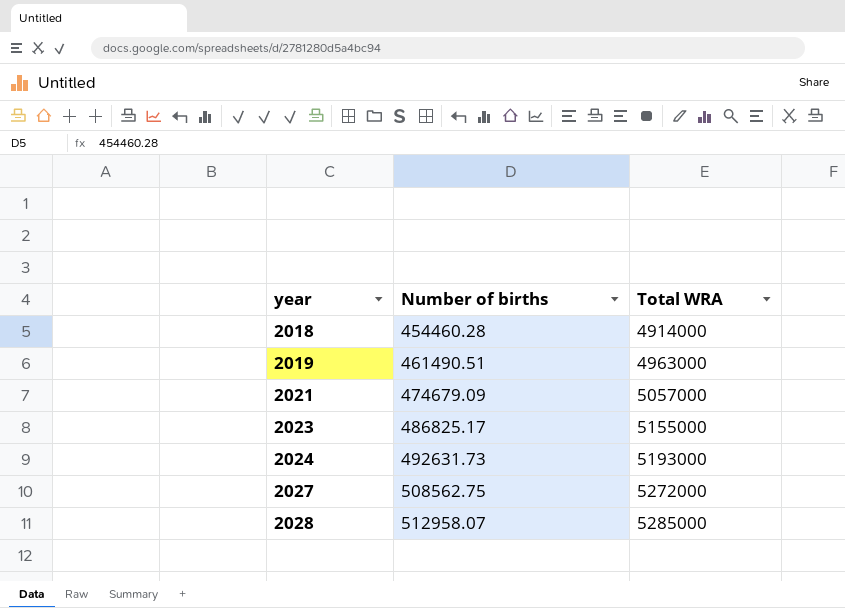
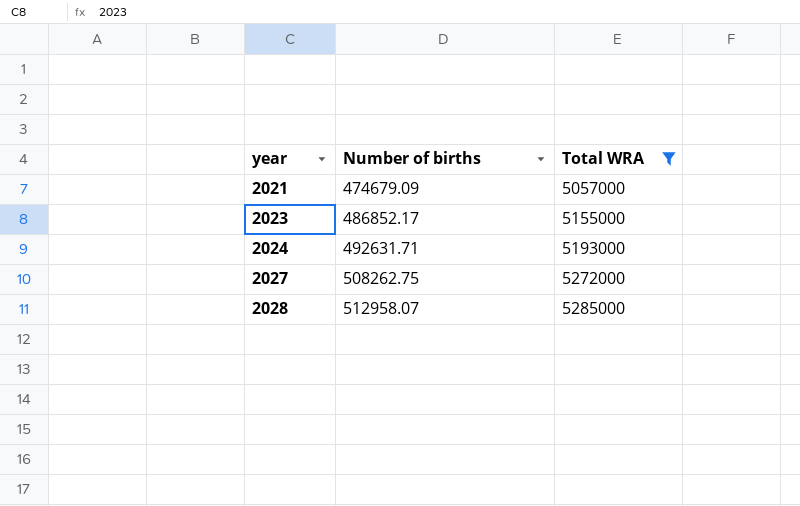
filter: none -> Total WRA >= 5057000
2023 | Number of births: 486825.17 -> 486852.17
2024 | Number of births: 492631.73 -> 492631.71
2027 | Number of births: 508562.75 -> 508262.75

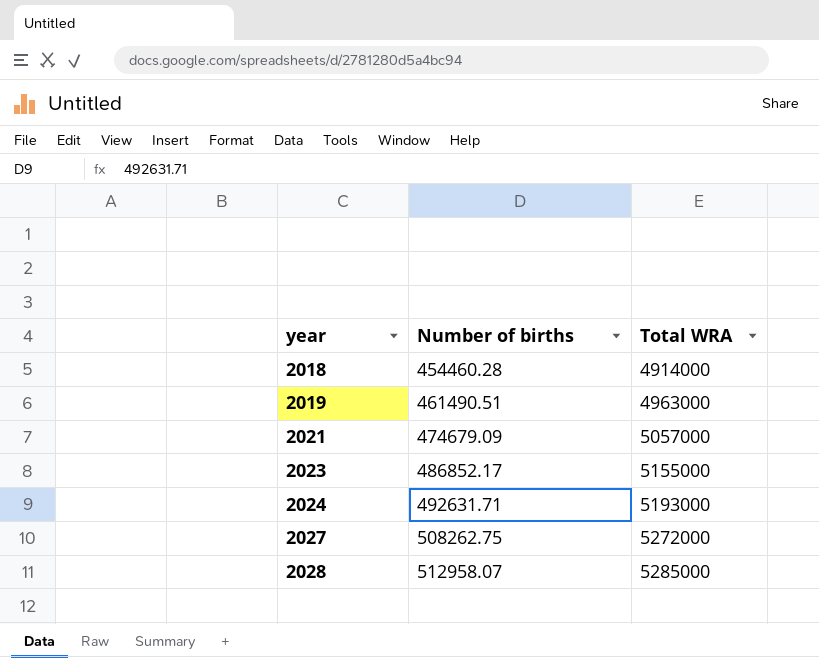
filter: Total WRA >= 5057000 -> none

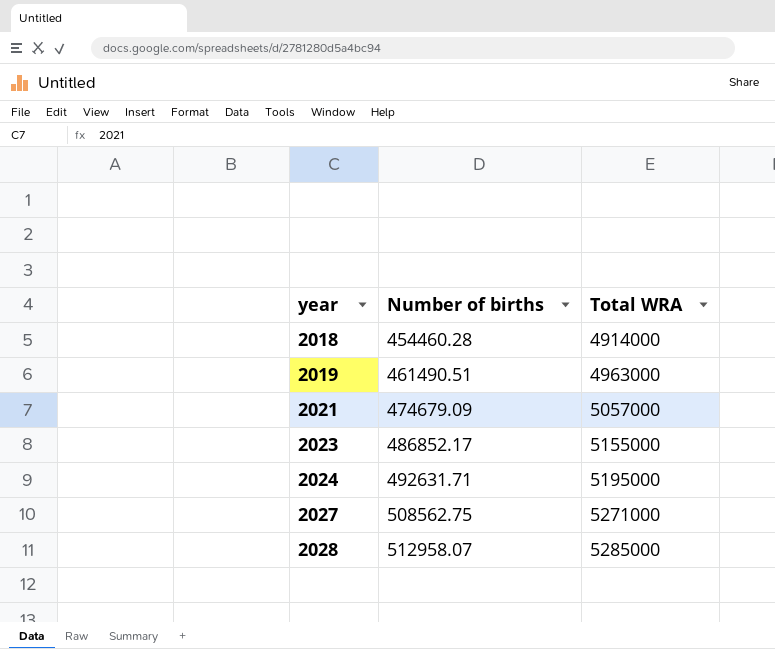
2024 | Total WRA: 5193000 -> 5195000
2027 | Number of births: 508262.75 -> 508562.75
2027 | Total WRA: 5272000 -> 5271000

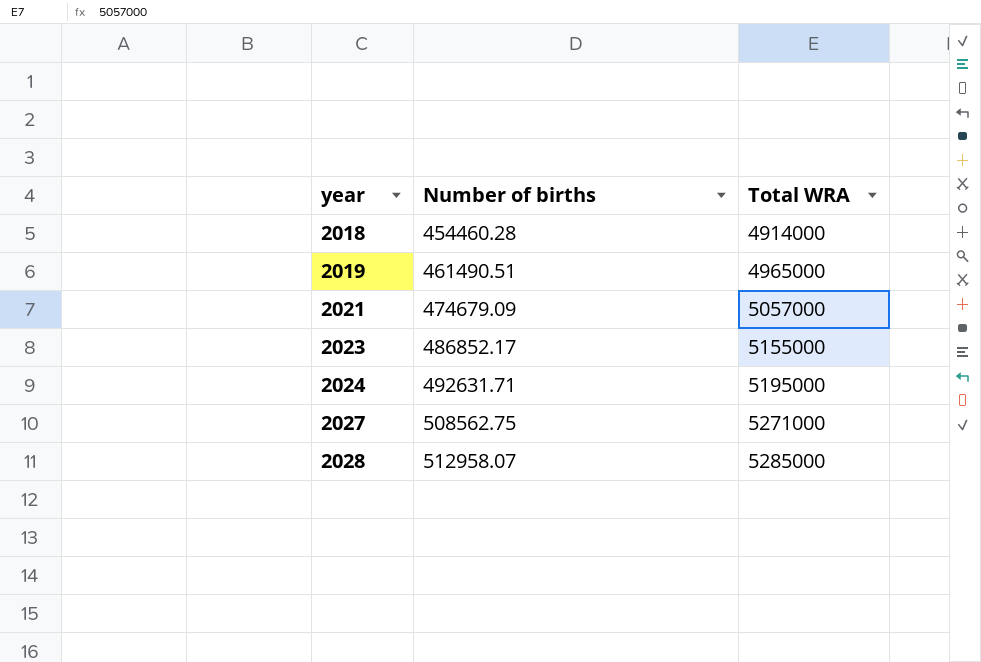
2019 | Total WRA: 4963000 -> 4965000

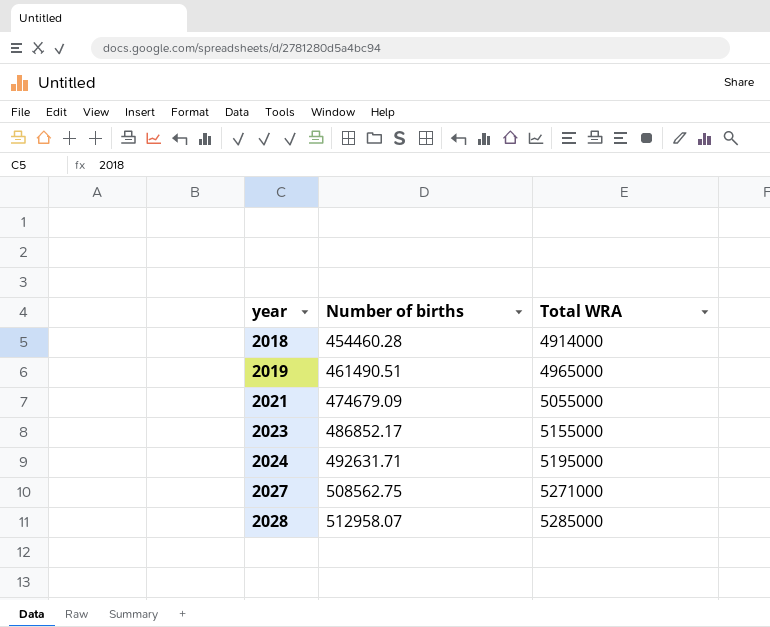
2021 | Total WRA: 5057000 -> 5055000

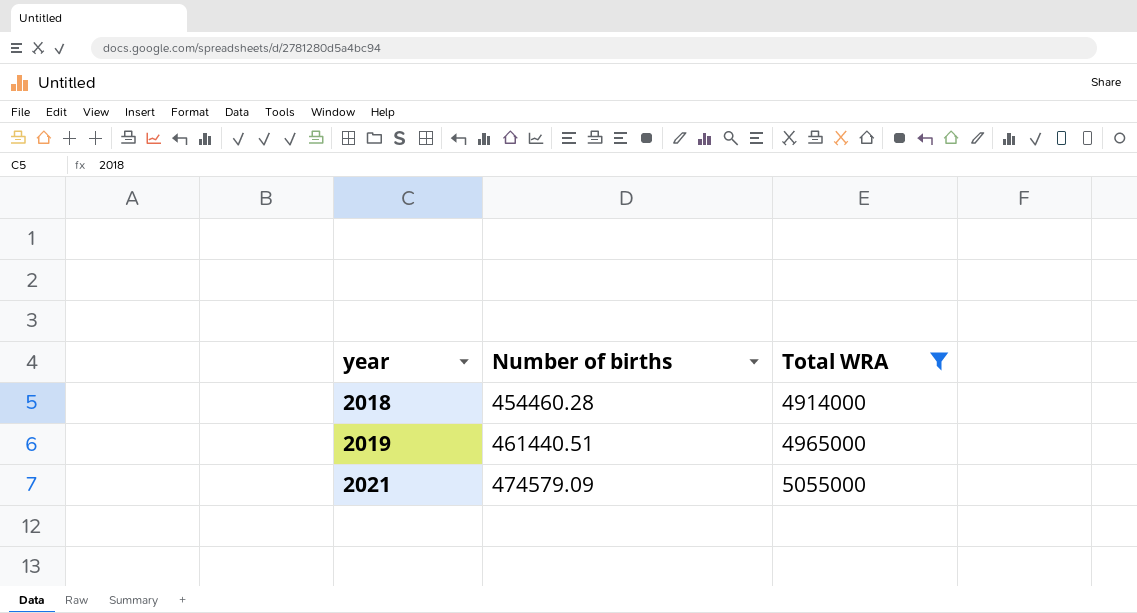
filter: none -> Total WRA <= 5055000
2019 | Number of births: 461490.51 -> 461440.51
2021 | Number of births: 474679.09 -> 474579.09

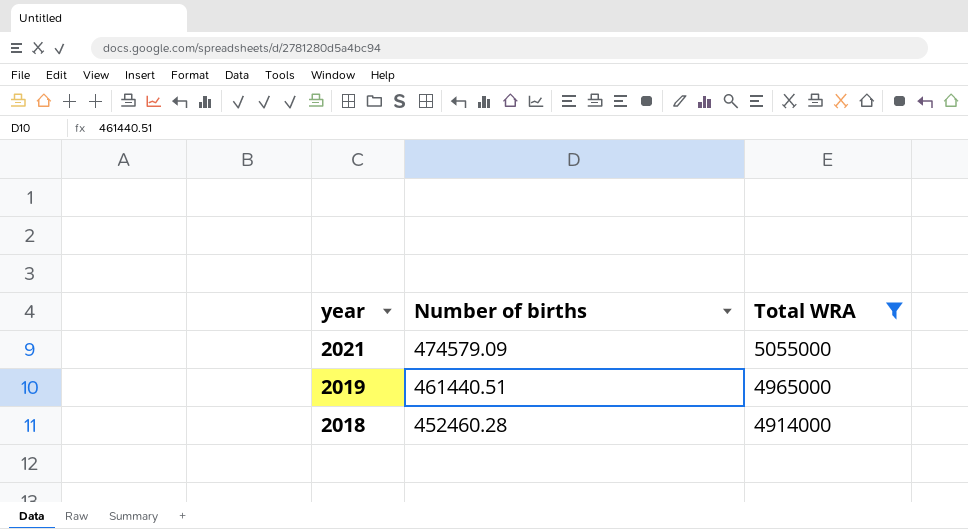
row order: year ascending -> year descending
2018 | Number of births: 454460.28 -> 452460.28

